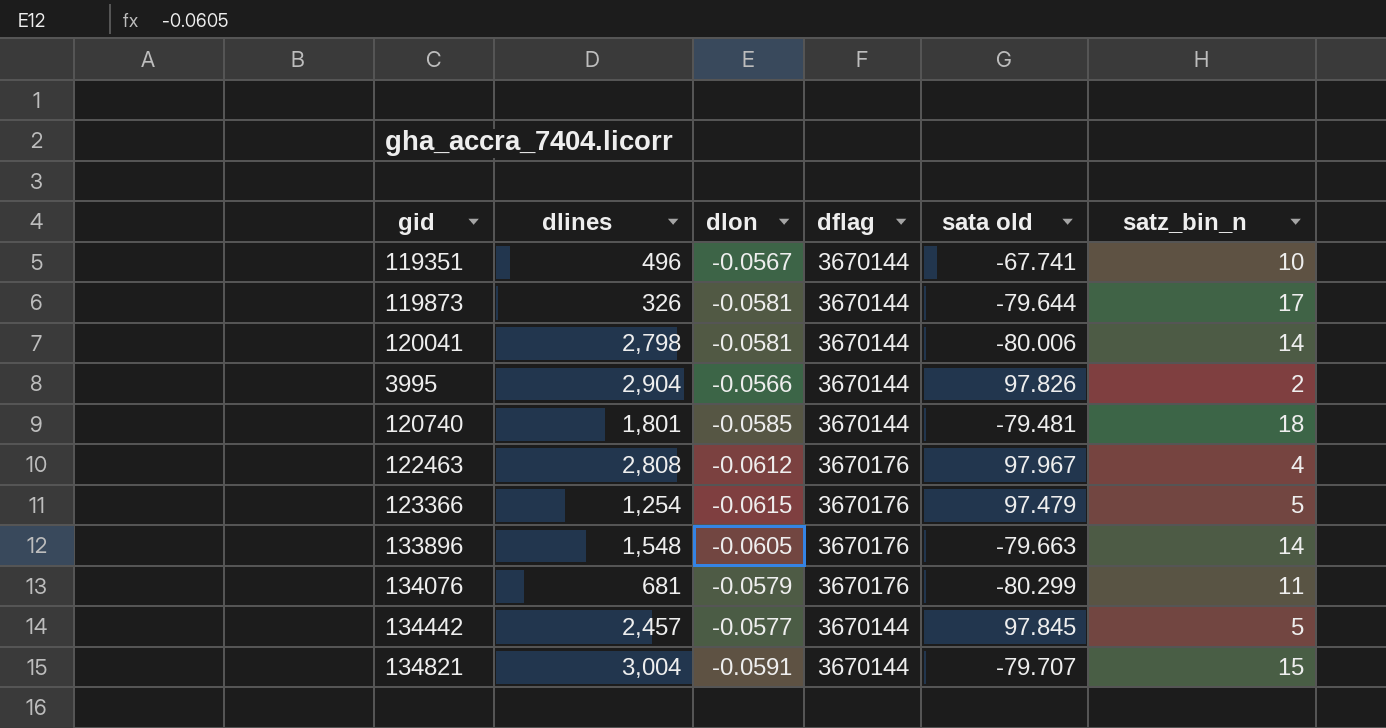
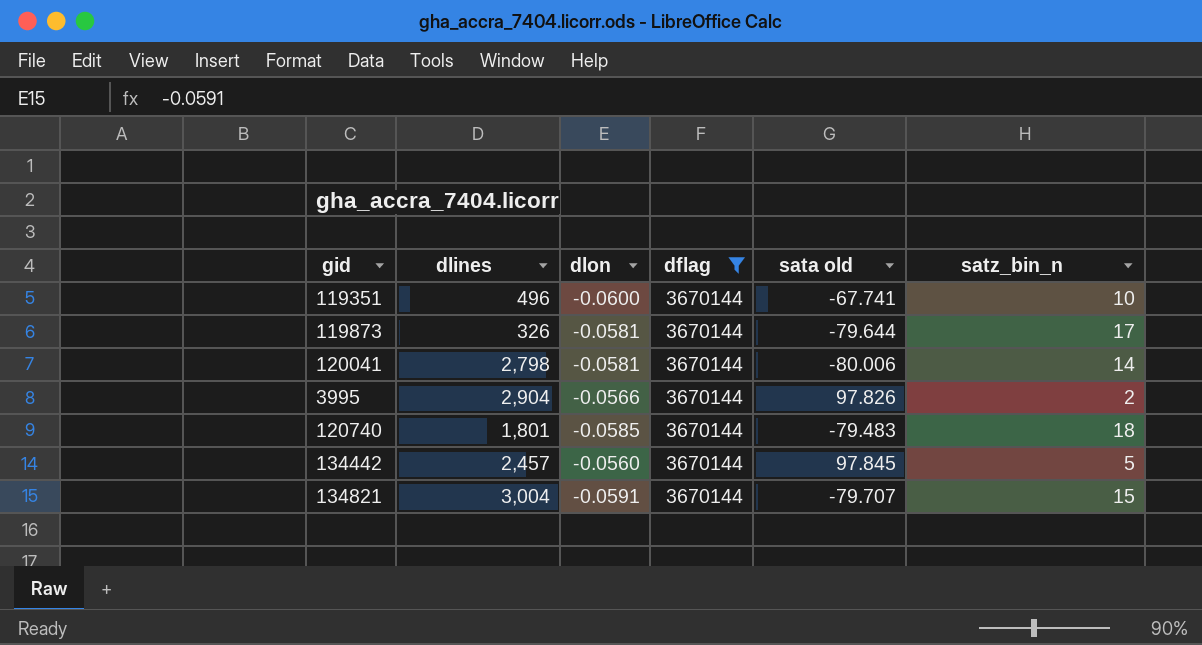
filter: none -> dflag = 3670144
119351 | dlon: -0.0567 -> -0.0600
120740 | sata old: -79.481 -> -79.483
134442 | dlon: -0.0577 -> -0.0560

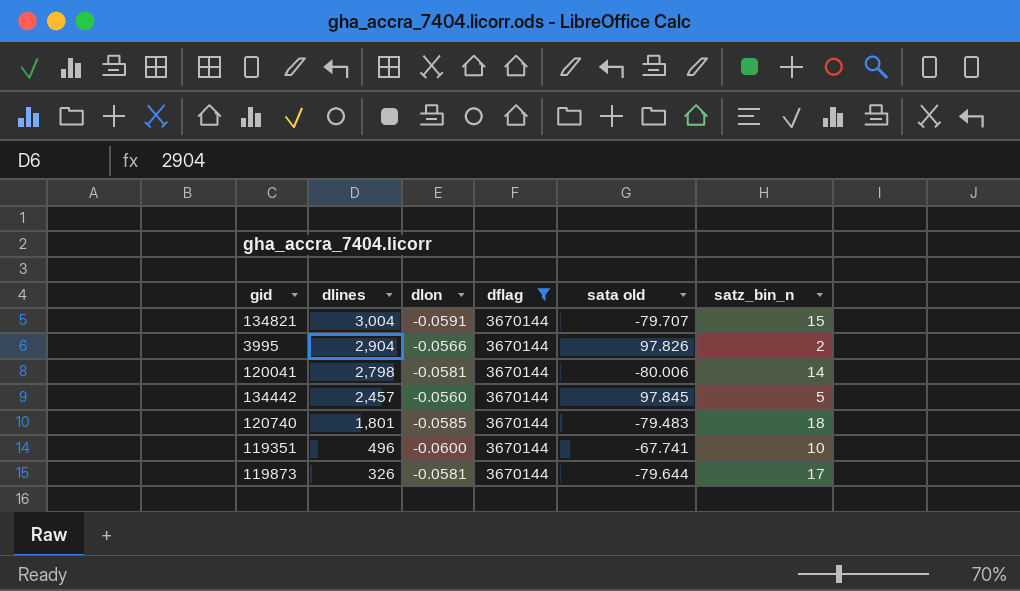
row order: none -> dlines descending

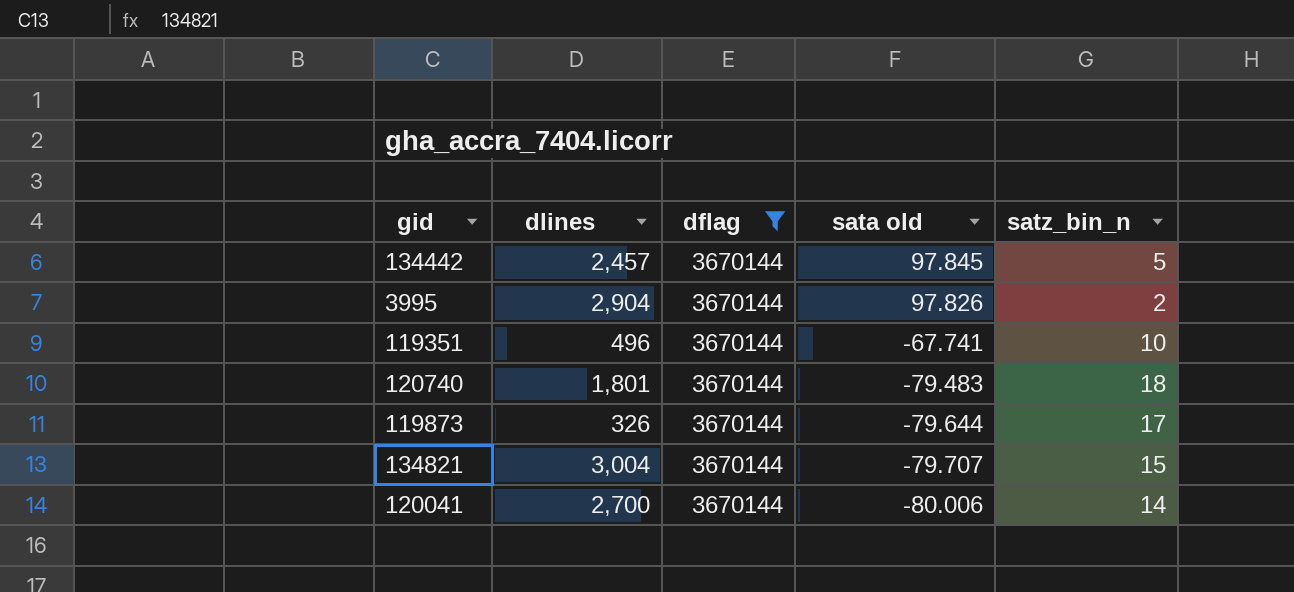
row order: dlines descending -> sata old descending
column dlon | position: 3 -> none
120041 | dlines: 2,798 -> 2,700

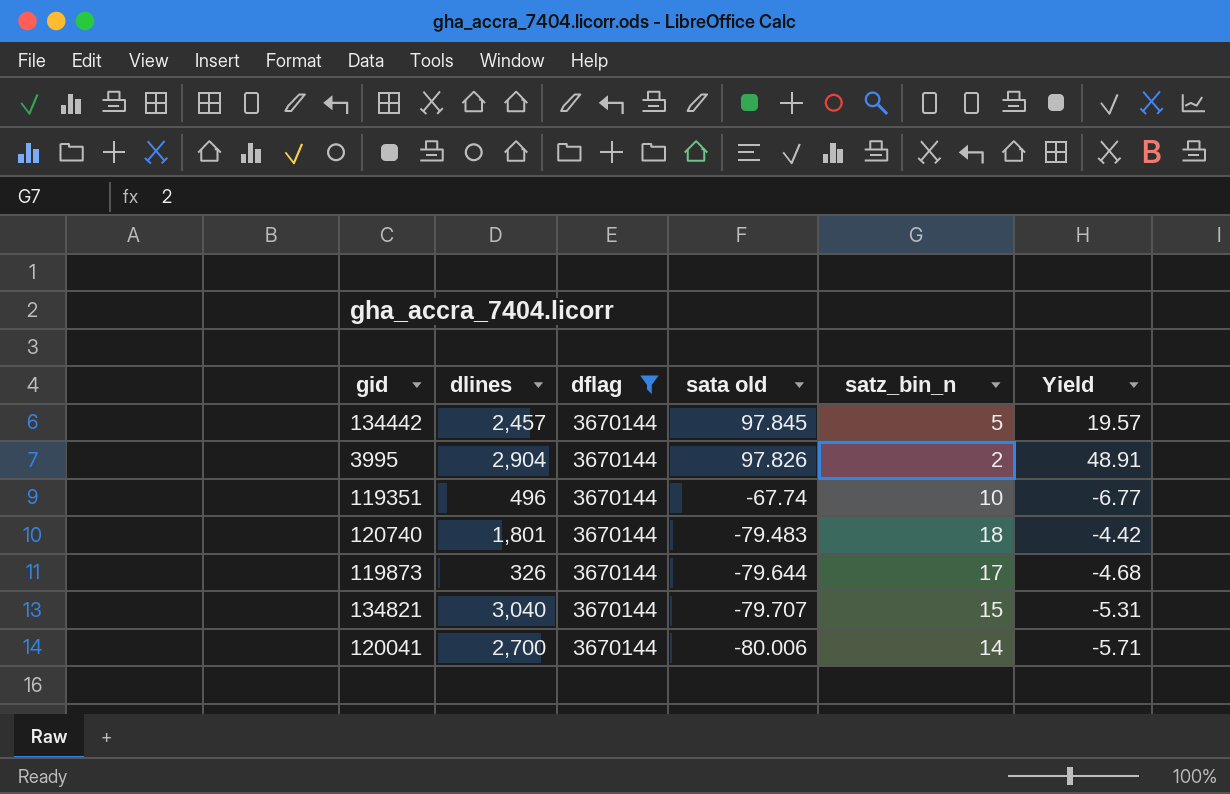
column Yield | formula: none -> [sata old] / [satz_bin_n]
119351 | sata old: -67.741 -> -67.74
134821 | dlines: 3,004 -> 3,040

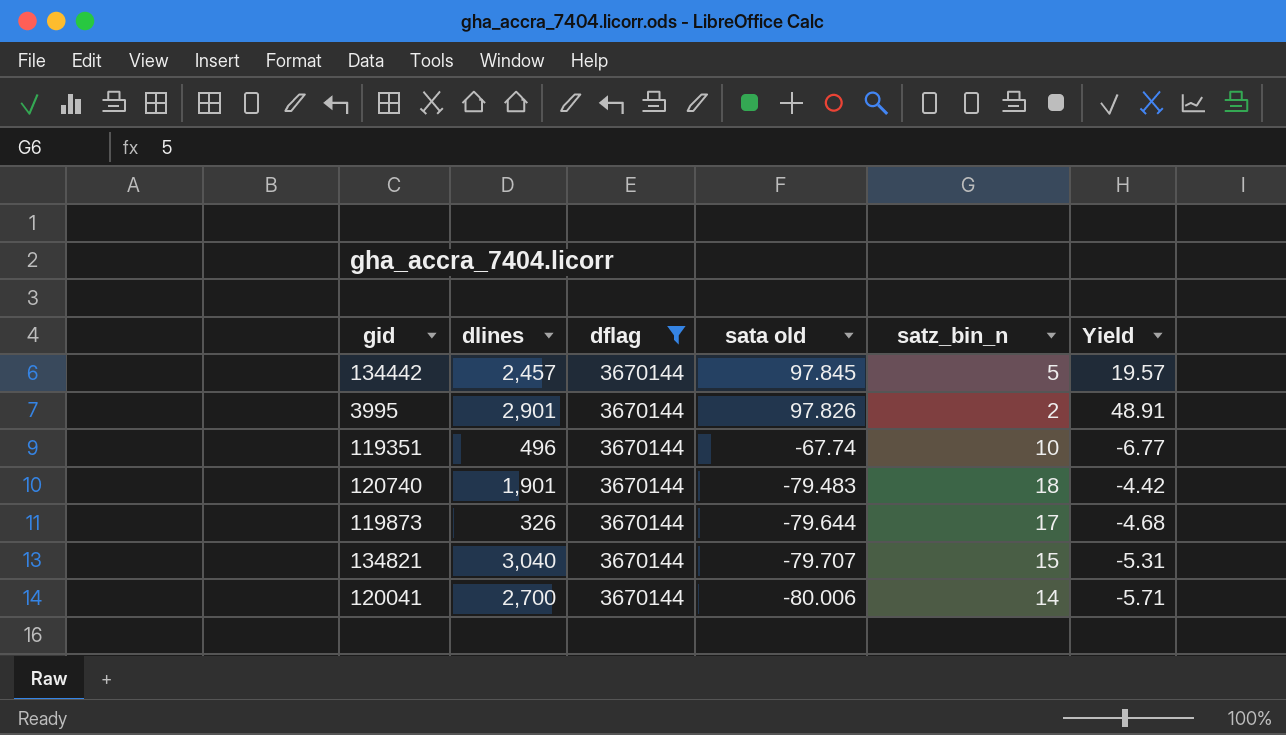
3995 | dlines: 2,904 -> 2,901
120740 | dlines: 1,801 -> 1,901

